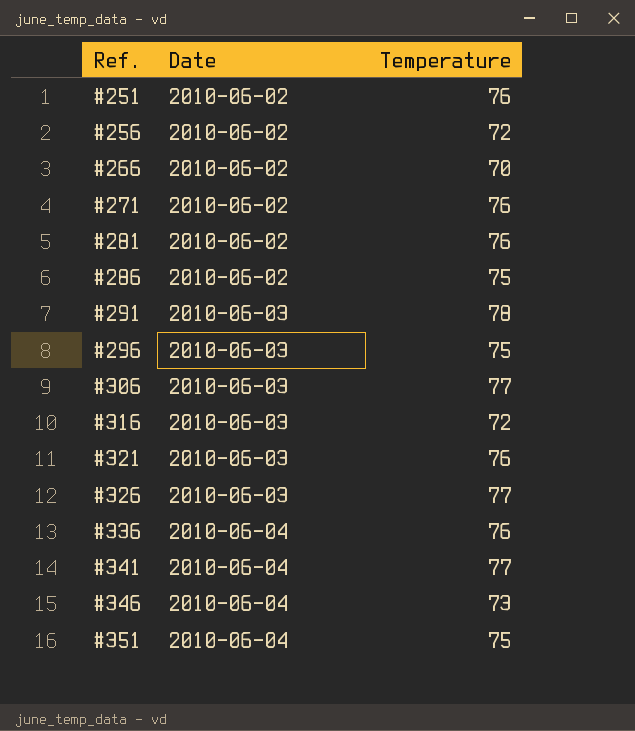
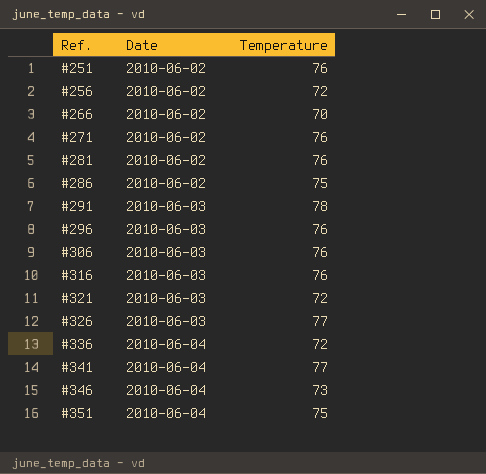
#296 | Temperature: 75 -> 76
#306 | Temperature: 77 -> 76
#316 | Temperature: 72 -> 76
#321 | Temperature: 76 -> 72
#336 | Temperature: 76 -> 72

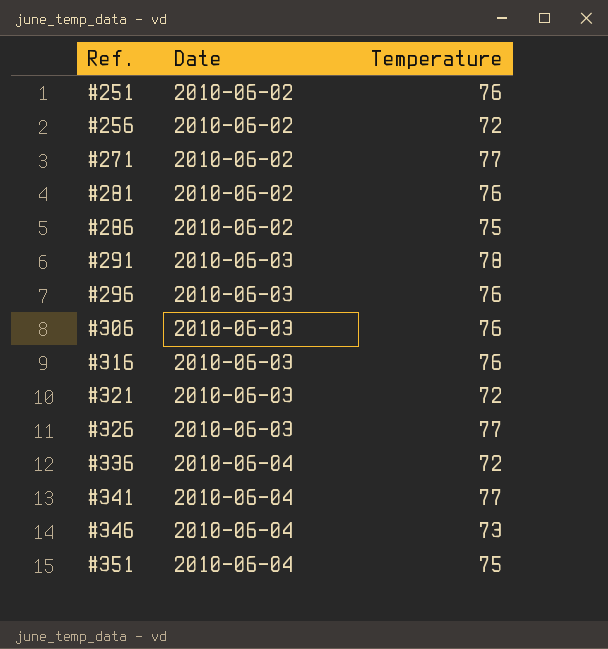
row #266: 2010-06-02 | 70 -> none
#271 | Temperature: 76 -> 77

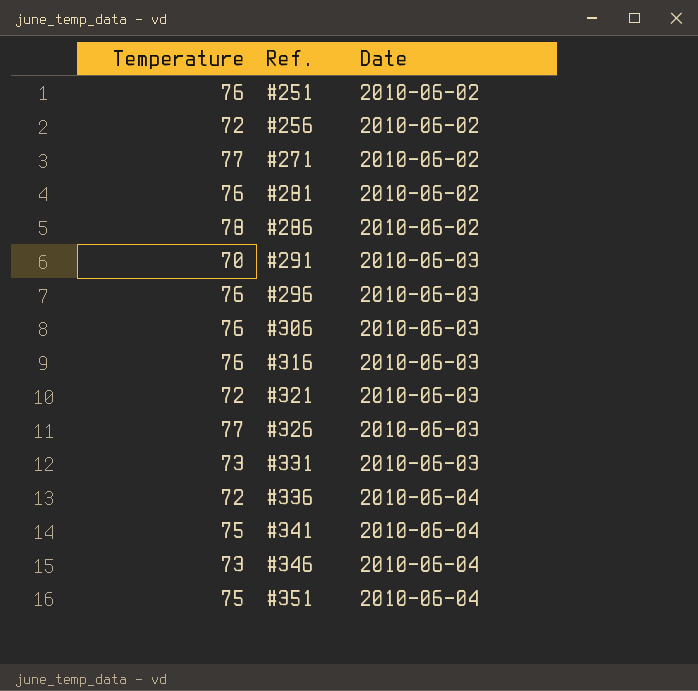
column Temperature | position: 3 -> 1
#286 | Temperature: 75 -> 78
#291 | Temperature: 78 -> 70
row #331: none -> 73 | 2010-06-03
#341 | Temperature: 77 -> 75

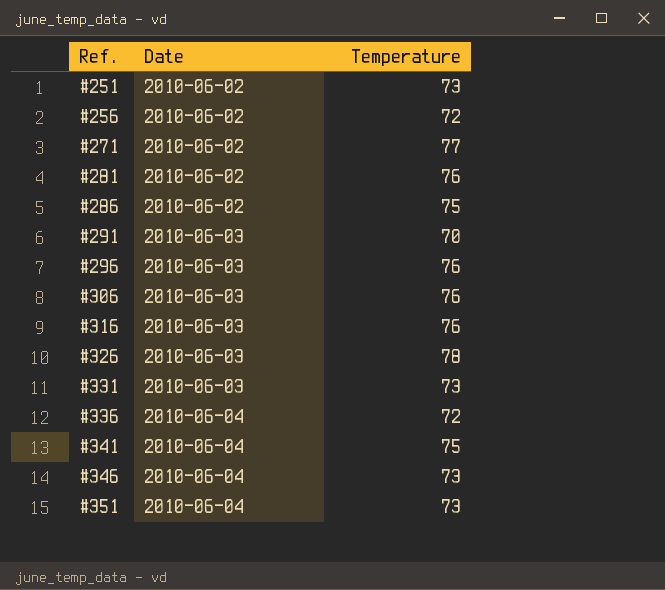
column Temperature | position: 1 -> 3
row #321: 72 | 2010-06-03 -> none
#251 | Temperature: 76 -> 73
#286 | Temperature: 78 -> 75
#326 | Temperature: 77 -> 78
#351 | Temperature: 75 -> 73

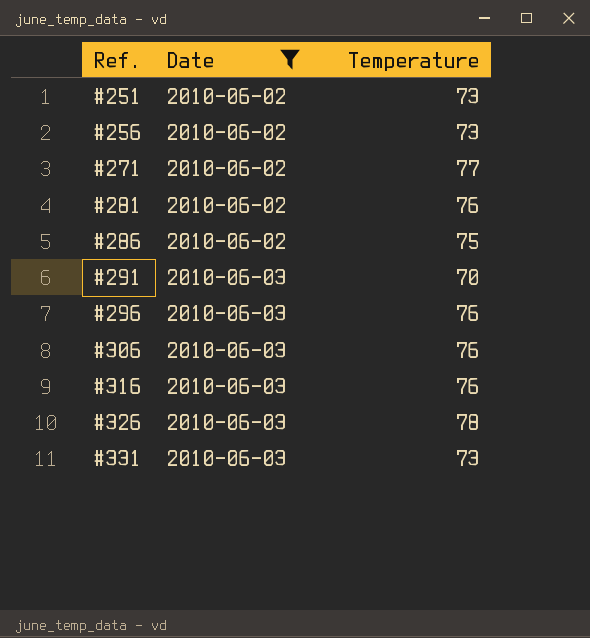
filter: none -> Date != 2010-06-04
#256 | Temperature: 72 -> 73

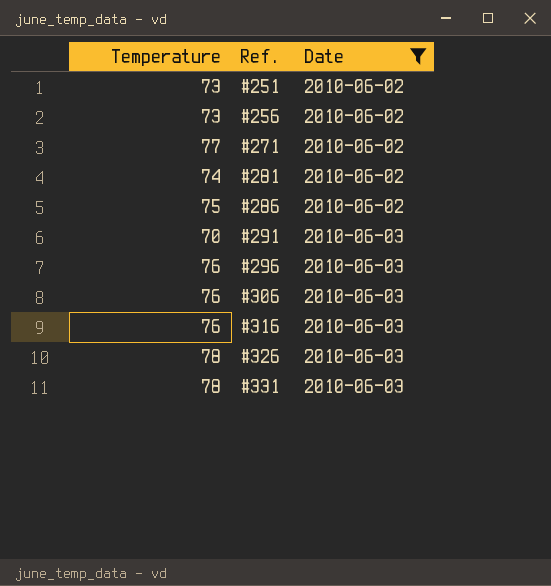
column Temperature | position: 3 -> 1
#281 | Temperature: 76 -> 74
#331 | Temperature: 73 -> 78

